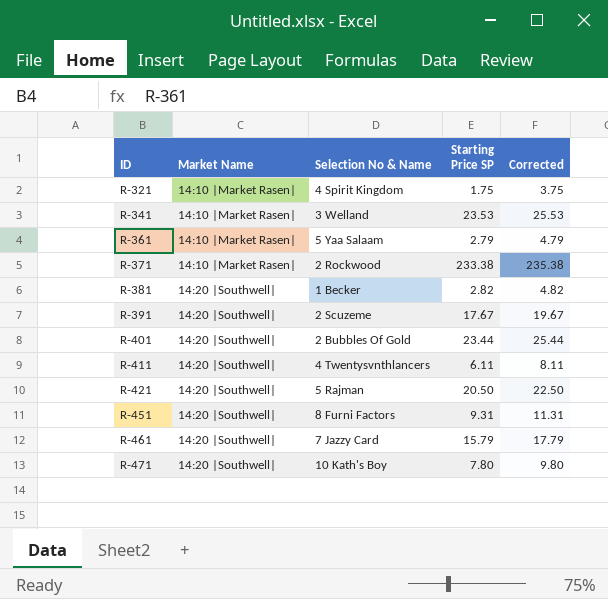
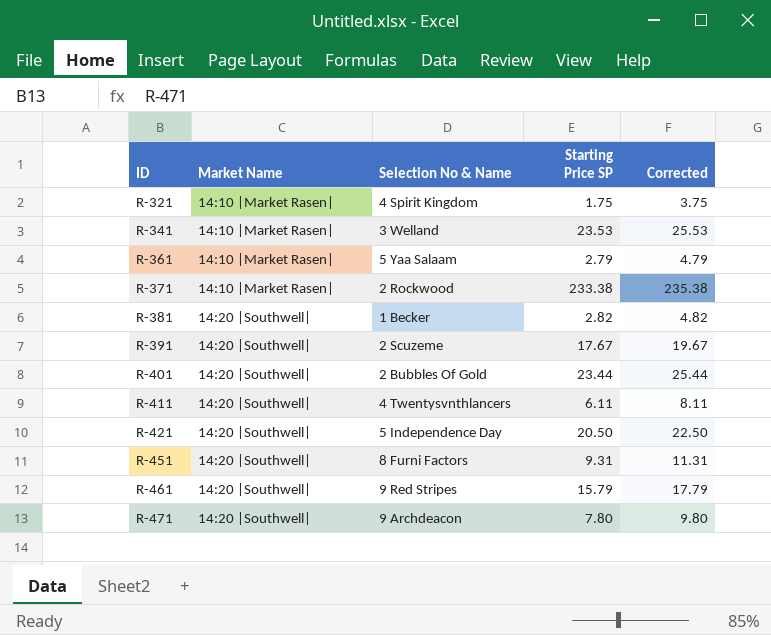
R-421 | Selection No & Name: 5 Rajman -> 5 Independence Day
R-461 | Selection No & Name: 7 Jazzy Card -> 9 Red Stripes
R-471 | Selection No & Name: 10 Kath's Boy -> 9 Archdeacon

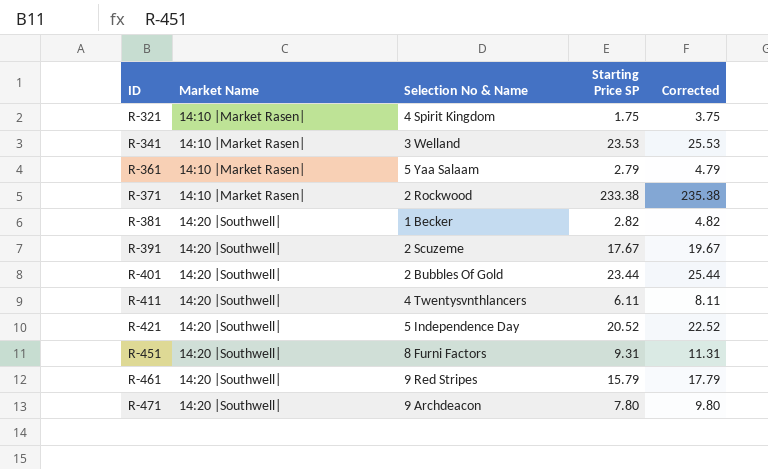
R-421 | Starting Price SP: 20.50 -> 20.52
R-421 | Corrected: 22.50 -> 22.52

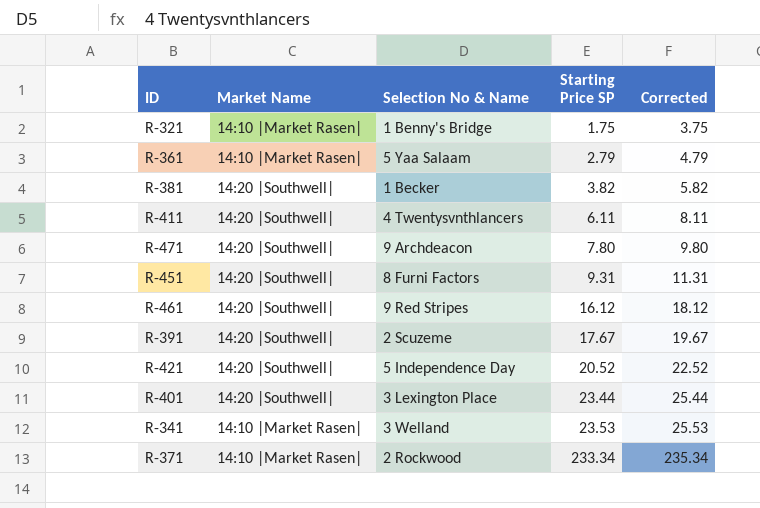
row order: ID ascending -> Starting Price SP ascending
R-321 | Selection No & Name: 4 Spirit Kingdom -> 1 Benny's Bridge
R-381 | Starting Price SP: 2.82 -> 3.82
R-381 | Corrected: 4.82 -> 5.82
R-461 | Starting Price SP: 15.79 -> 16.12
R-461 | Corrected: 17.79 -> 18.12
R-401 | Selection No & Name: 2 Bubbles Of Gold -> 3 Lexington Place
R-371 | Starting Price SP: 233.38 -> 233.34
R-371 | Corrected: 235.38 -> 235.34

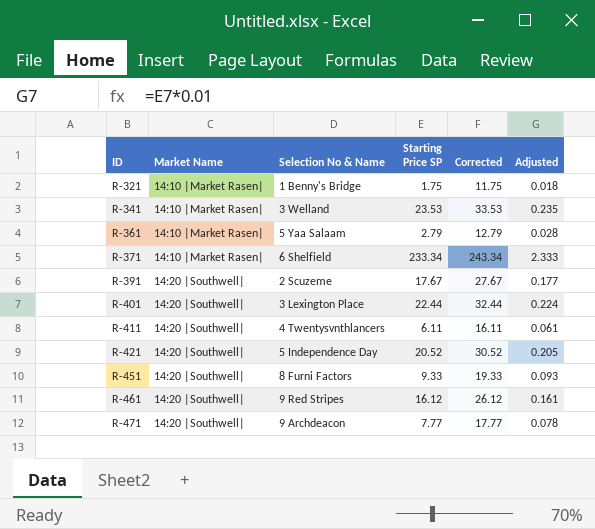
row order: Starting Price SP ascending -> ID ascending
column Corrected | formula: [Starting Price SP] + 2 -> [Starting Price SP] + 10
column Adjusted | formula: none -> [Starting Price SP] * 0.01
row R-381: 14:20 |Southwell| | 1 Becker | 3.82 | 5.82 -> none
R-371 | Selection No & Name: 2 Rockwood -> 6 Shelfield
R-401 | Starting Price SP: 23.44 -> 22.44
R-451 | Starting Price SP: 9.31 -> 9.33
R-471 | Starting Price SP: 7.80 -> 7.77

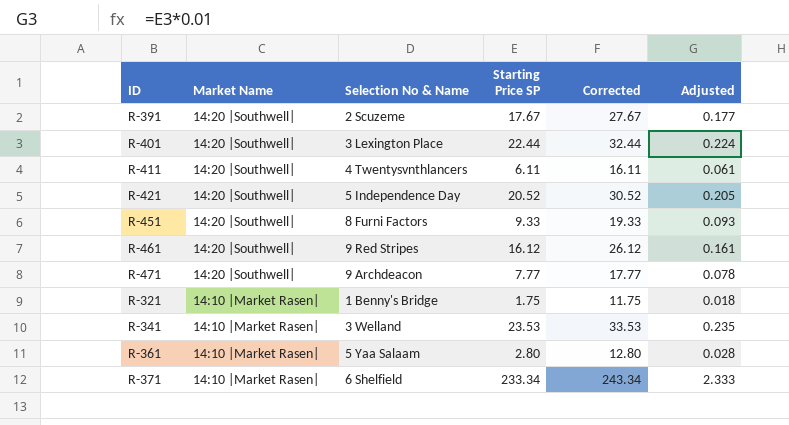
row order: ID ascending -> Market Name descending
R-361 | Starting Price SP: 2.79 -> 2.80
R-361 | Corrected: 12.79 -> 12.80

